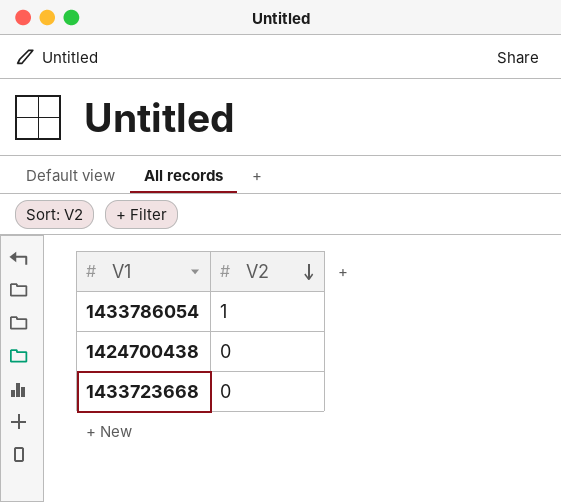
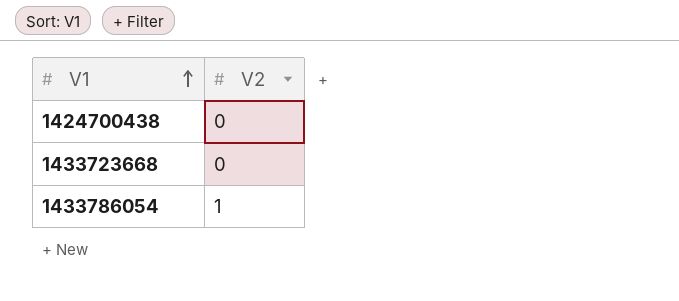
row order: V2 descending -> V1 ascending

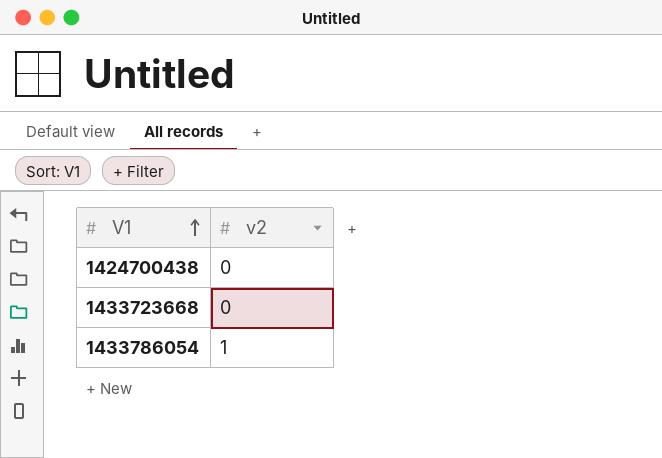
column name: V2 -> v2

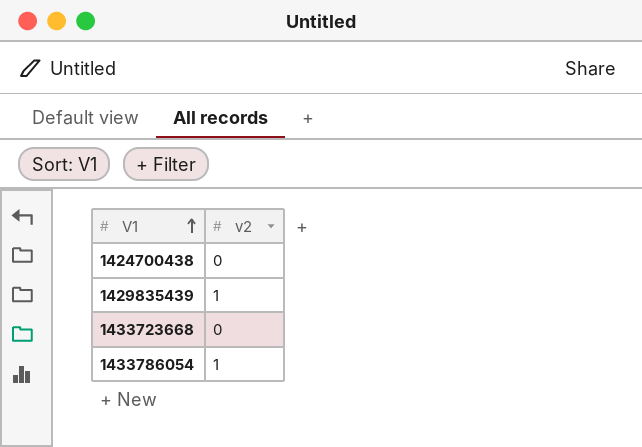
row 1429835439: none -> 1

